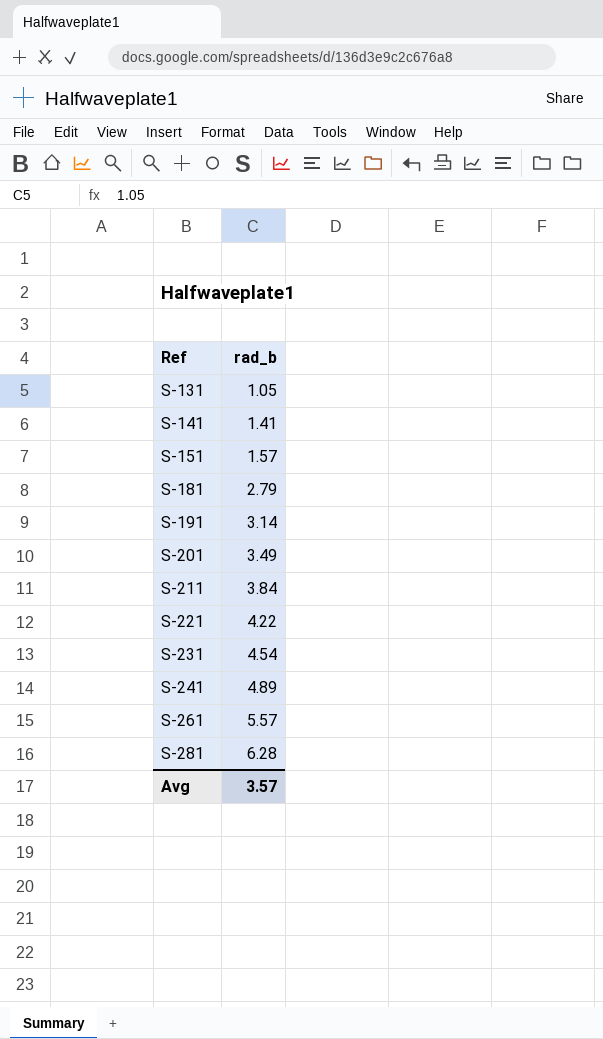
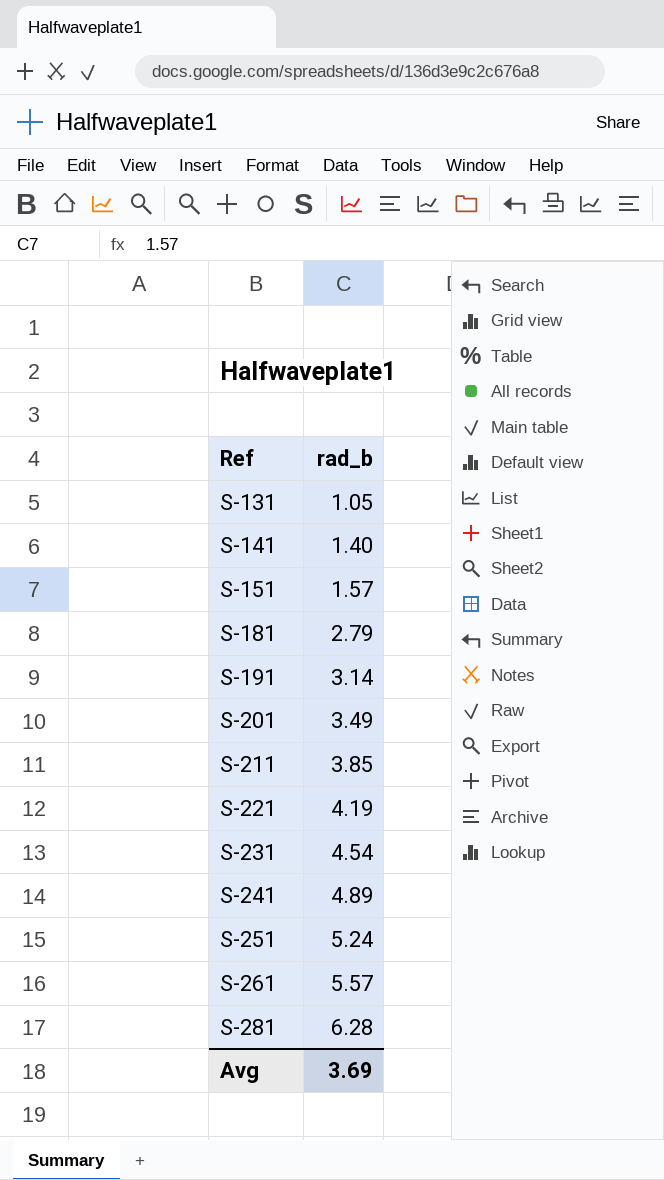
S-141 | rad_b: 1.41 -> 1.40
S-211 | rad_b: 3.84 -> 3.85
S-221 | rad_b: 4.22 -> 4.19
row S-251: none -> 5.24
Avg | rad_b: 3.57 -> 3.69

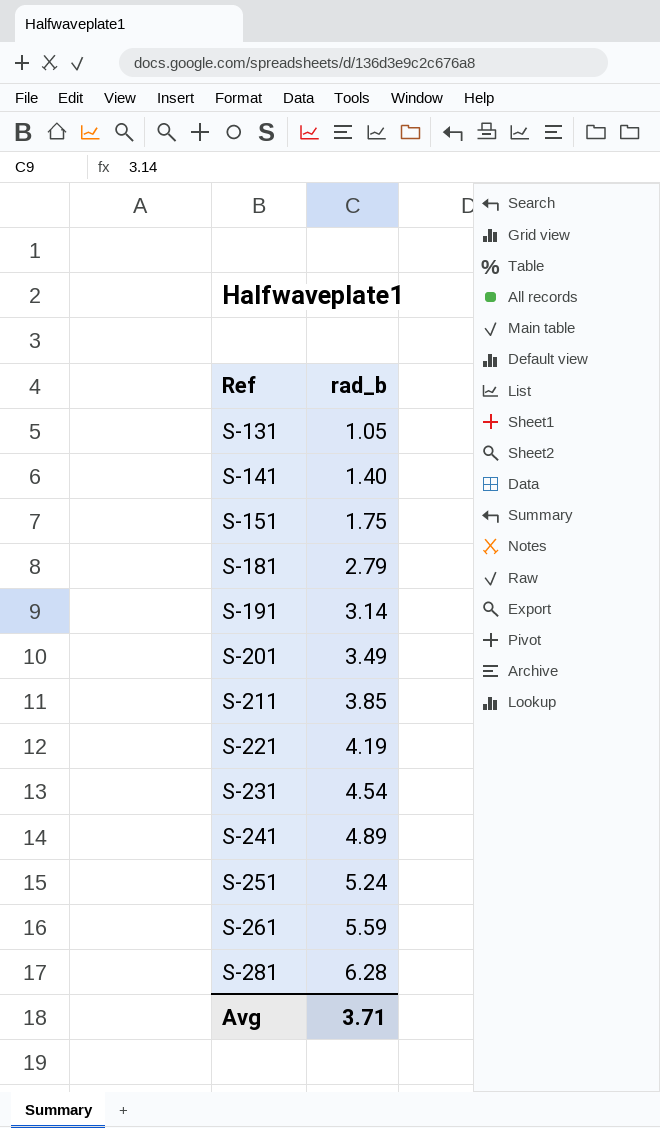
S-151 | rad_b: 1.57 -> 1.75
S-261 | rad_b: 5.57 -> 5.59
Avg | rad_b: 3.69 -> 3.71

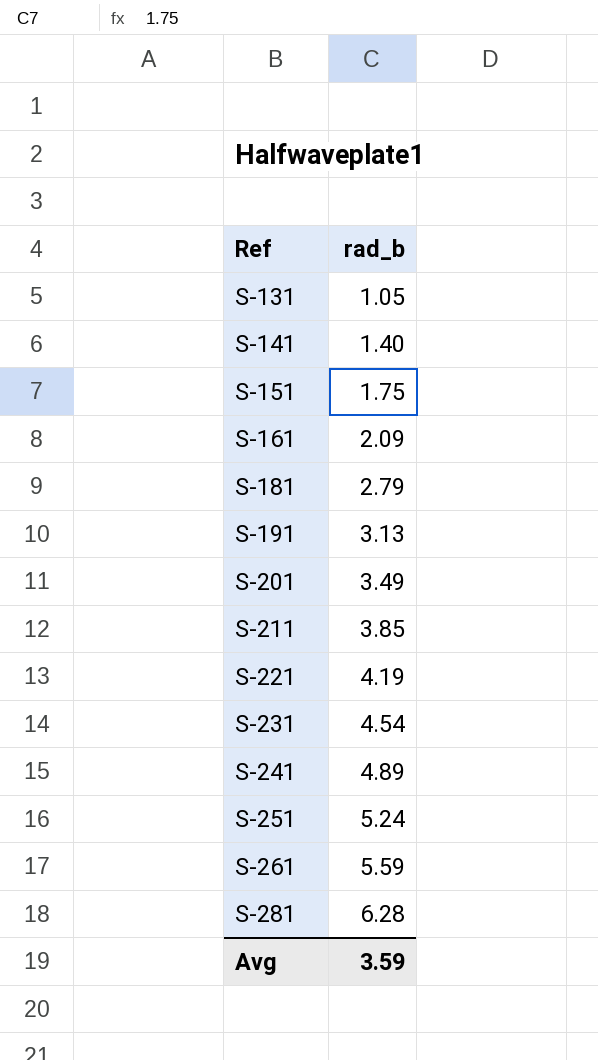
row S-161: none -> 2.09
S-191 | rad_b: 3.14 -> 3.13
Avg | rad_b: 3.71 -> 3.59

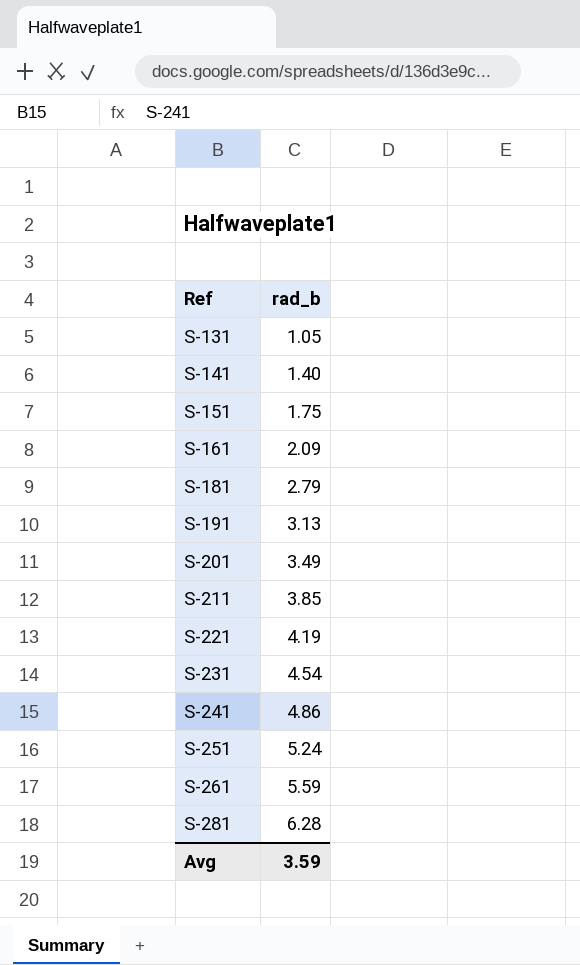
S-241 | rad_b: 4.89 -> 4.86

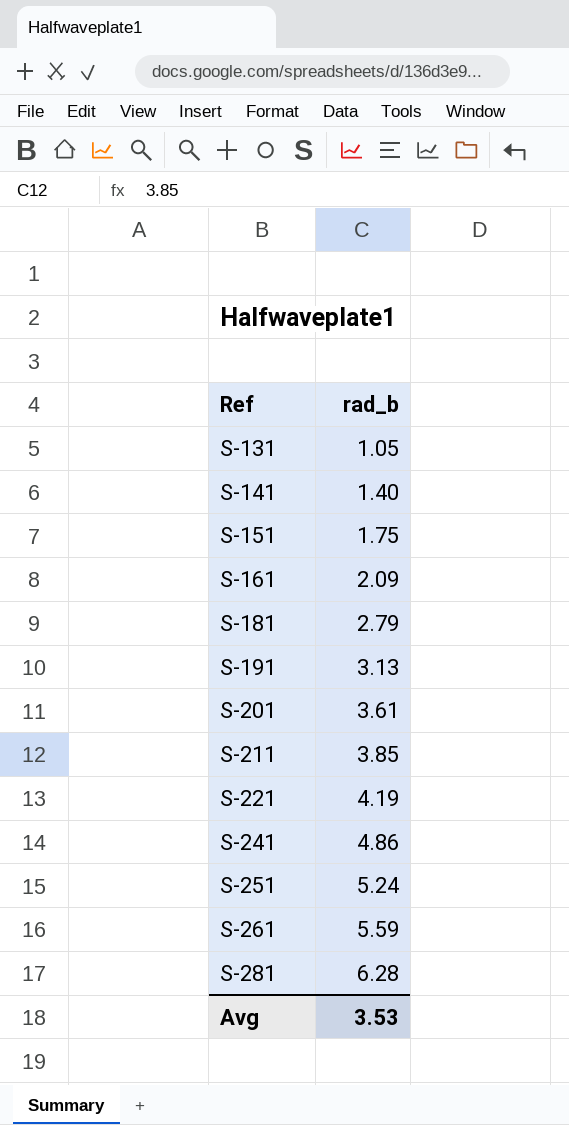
row S-231: 4.54 -> none
S-201 | rad_b: 3.49 -> 3.61
Avg | rad_b: 3.59 -> 3.53

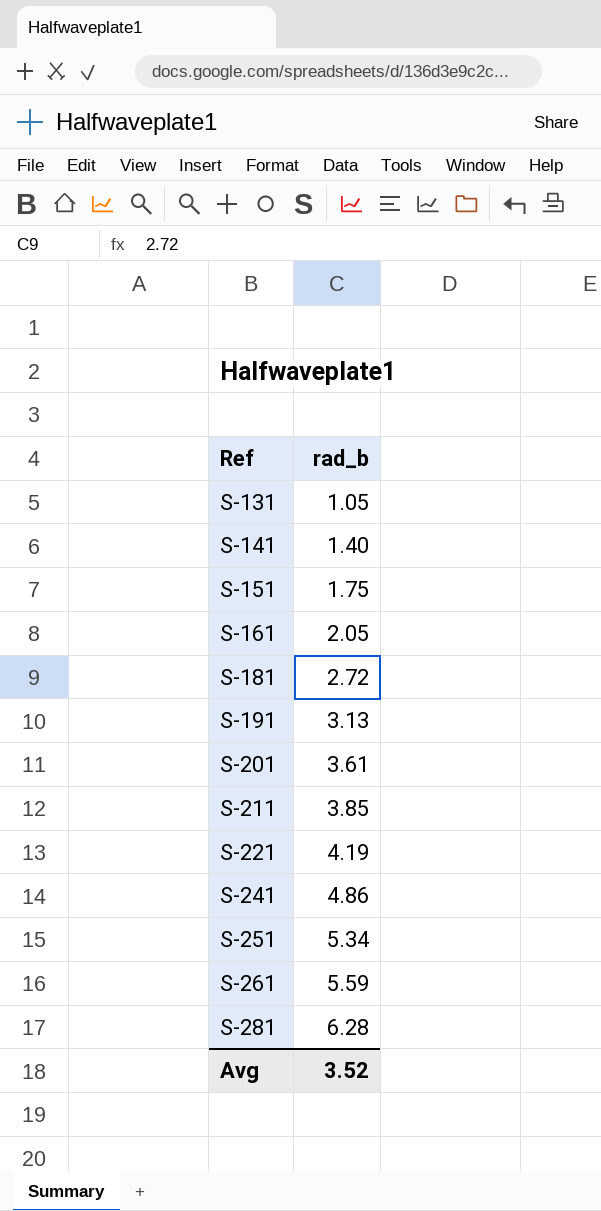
S-161 | rad_b: 2.09 -> 2.05
S-181 | rad_b: 2.79 -> 2.72
S-251 | rad_b: 5.24 -> 5.34
Avg | rad_b: 3.53 -> 3.52

